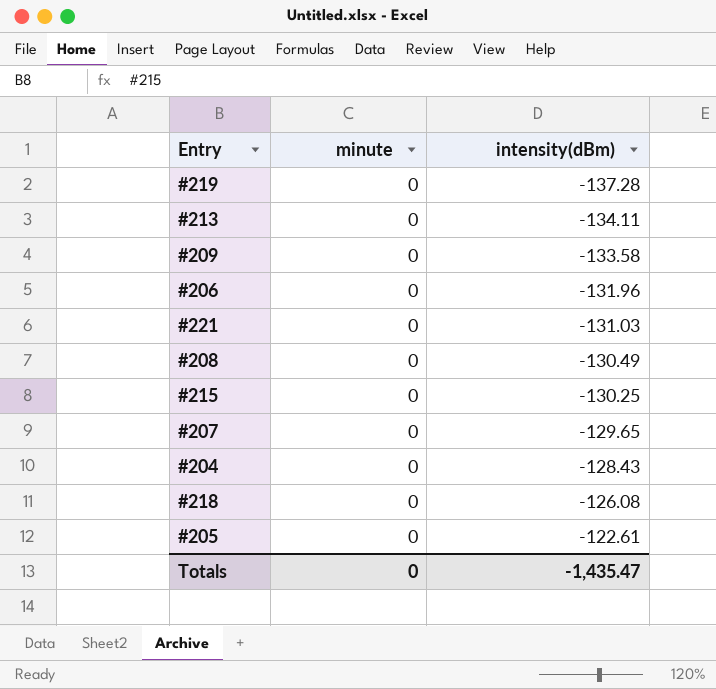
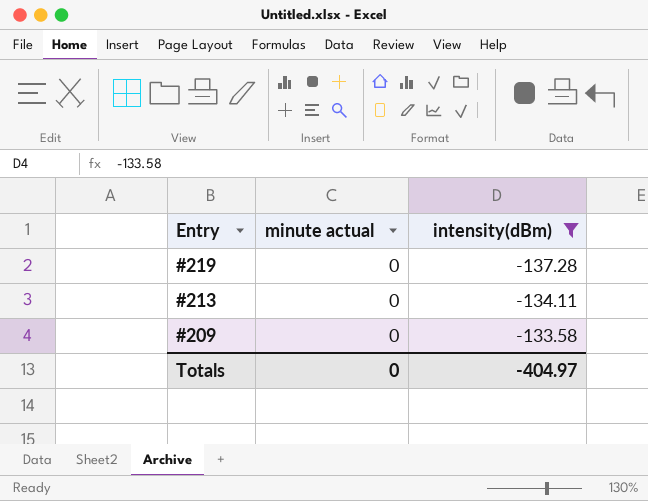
filter: none -> intensity(dBm) <= -133.58
column name: minute -> minute actual
Totals | intensity(dBm): -1,435.47 -> -404.97

